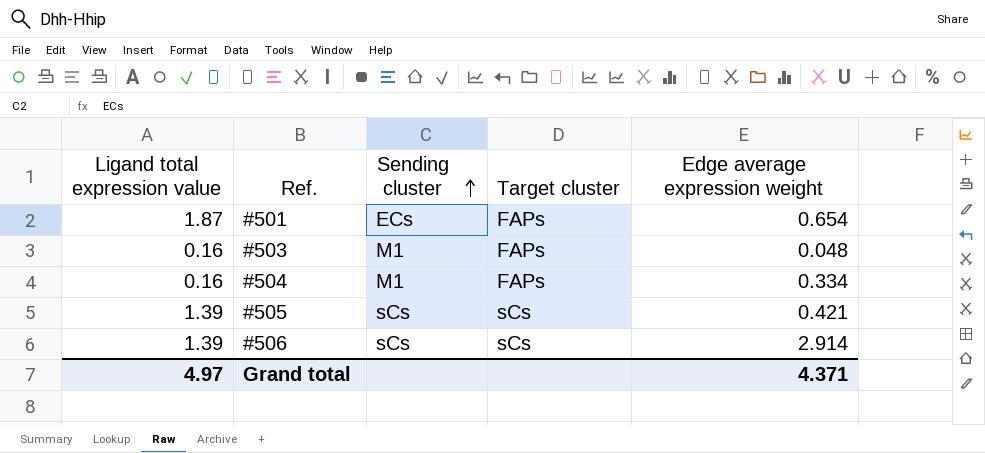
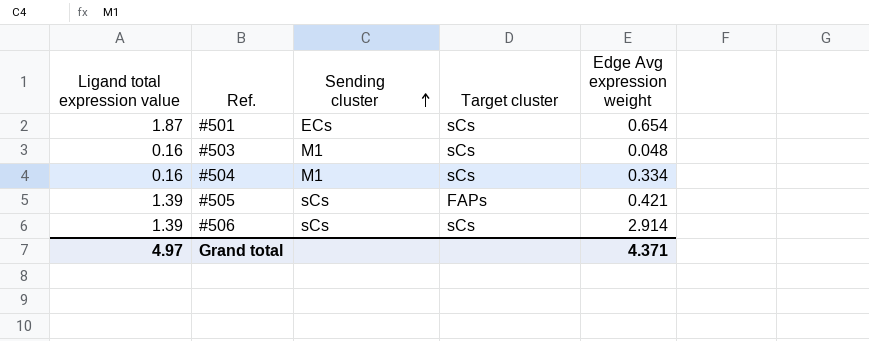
column name: Edge average expression weight -> Edge Avg expression weight
#501 | Target cluster: FAPs -> sCs
#503 | Target cluster: FAPs -> sCs
#504 | Target cluster: FAPs -> sCs
#505 | Target cluster: sCs -> FAPs

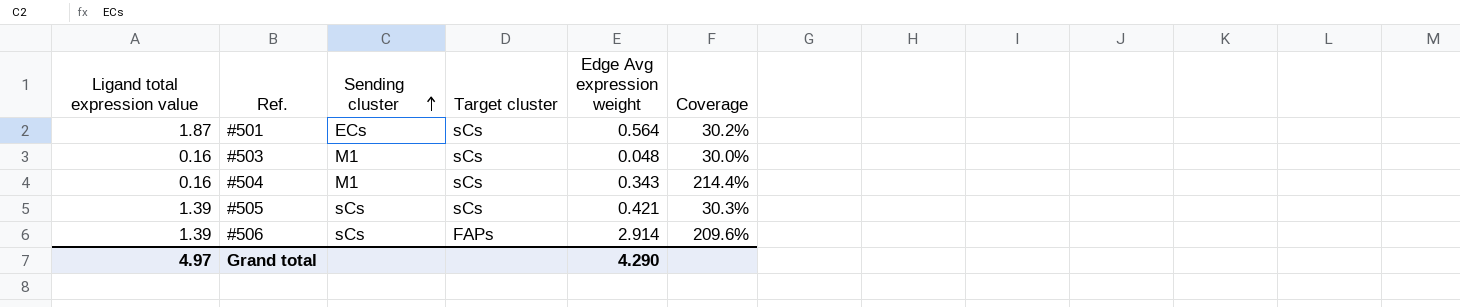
column Coverage | formula: none -> [Edge Avg expression weight] / [Ligand total expression value]
#501 | Edge Avg expression weight: 0.654 -> 0.564
#504 | Edge Avg expression weight: 0.334 -> 0.343
#505 | Target cluster: FAPs -> sCs
#506 | Target cluster: sCs -> FAPs
Grand total | Edge Avg expression weight: 4.371 -> 4.290

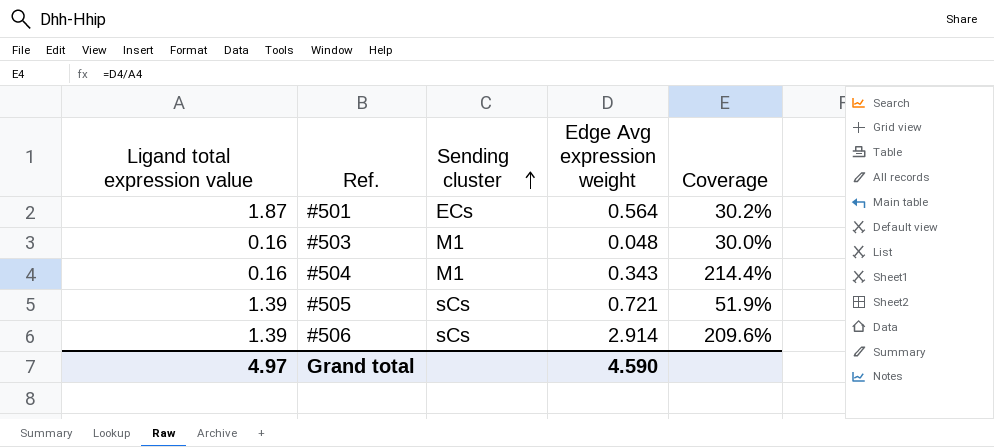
column Target cluster | position: 4 -> none
#505 | Edge Avg expression weight: 0.421 -> 0.721
#505 | Coverage: 30.3% -> 51.9%
Grand total | Edge Avg expression weight: 4.290 -> 4.590

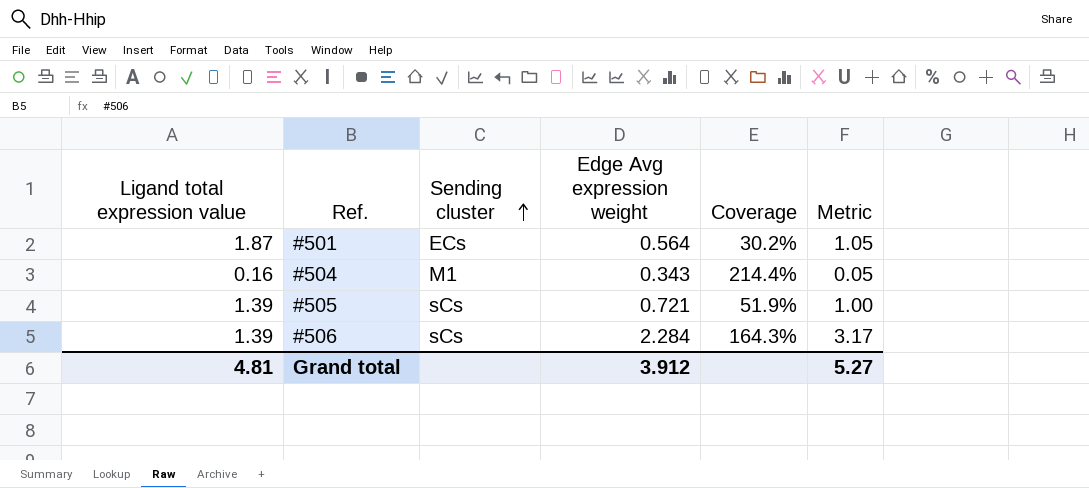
column Metric | formula: none -> [Ligand total expression value] * [Edge Avg expression weight]
row #503: 0.16 | M1 | 0.048 | 30.0% -> none
#506 | Edge Avg expression weight: 2.914 -> 2.284
#506 | Coverage: 209.6% -> 164.3%
Grand total | Ligand total expression value: 4.97 -> 4.81
Grand total | Edge Avg expression weight: 4.590 -> 3.912

